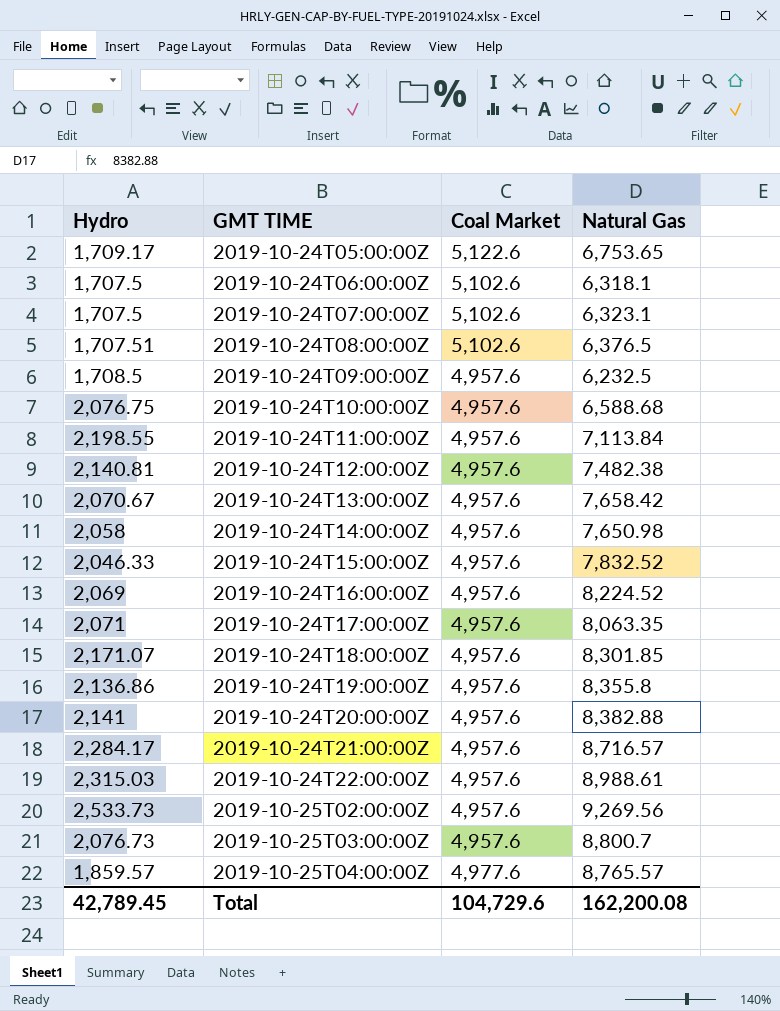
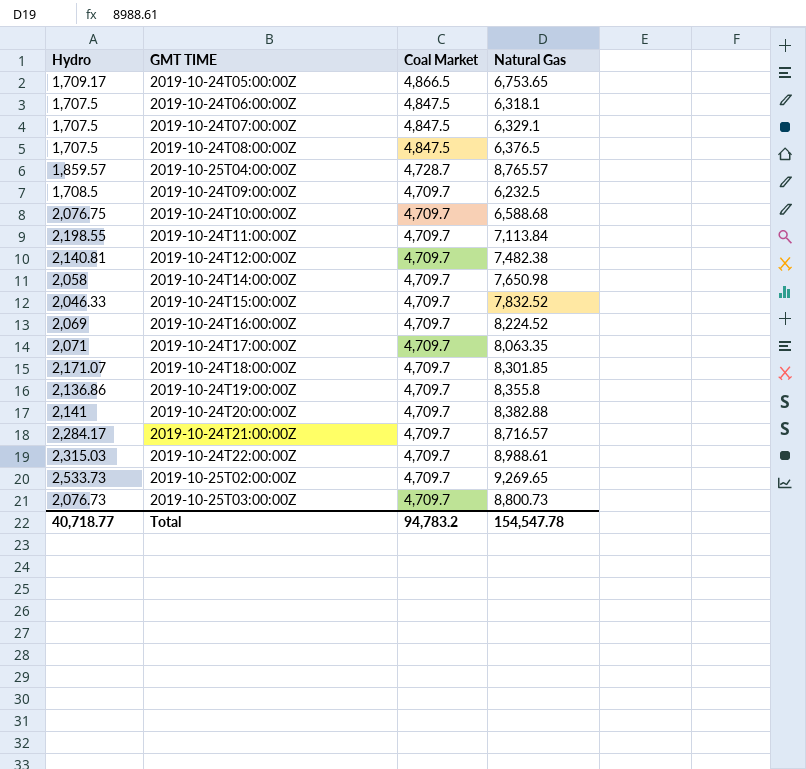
row order: GMT TIME ascending -> Coal Market descending
row 2019-10-24T13:00:00Z: 2,070.67 | 4,957.6 | 7,658.42 -> none
2019-10-24T05:00:00Z | Coal Market: 5,122.6 -> 4,866.5
2019-10-24T06:00:00Z | Coal Market: 5,102.6 -> 4,847.5
2019-10-24T07:00:00Z | Coal Market: 5,102.6 -> 4,847.5
2019-10-24T07:00:00Z | Natural Gas: 6,323.1 -> 6,329.1
2019-10-24T08:00:00Z | Hydro: 1,707.51 -> 1,707.5
2019-10-24T08:00:00Z | Coal Market: 5,102.6 -> 4,847.5
2019-10-25T04:00:00Z | Coal Market: 4,977.6 -> 4,728.7
2019-10-24T09:00:00Z | Coal Market: 4,957.6 -> 4,709.7
2019-10-24T10:00:00Z | Coal Market: 4,957.6 -> 4,709.7
2019-10-24T11:00:00Z | Coal Market: 4,957.6 -> 4,709.7
2019-10-24T12:00:00Z | Coal Market: 4,957.6 -> 4,709.7
2019-10-24T14:00:00Z | Coal Market: 4,957.6 -> 4,709.7
2019-10-24T15:00:00Z | Coal Market: 4,957.6 -> 4,709.7
2019-10-24T16:00:00Z | Coal Market: 4,957.6 -> 4,709.7
2019-10-24T17:00:00Z | Coal Market: 4,957.6 -> 4,709.7
2019-10-24T18:00:00Z | Coal Market: 4,957.6 -> 4,709.7
2019-10-24T19:00:00Z | Coal Market: 4,957.6 -> 4,709.7
2019-10-24T20:00:00Z | Coal Market: 4,957.6 -> 4,709.7
2019-10-24T21:00:00Z | Coal Market: 4,957.6 -> 4,709.7
2019-10-24T22:00:00Z | Coal Market: 4,957.6 -> 4,709.7
2019-10-25T02:00:00Z | Coal Market: 4,957.6 -> 4,709.7
2019-10-25T02:00:00Z | Natural Gas: 9,269.56 -> 9,269.65
2019-10-25T03:00:00Z | Coal Market: 4,957.6 -> 4,709.7
2019-10-25T03:00:00Z | Natural Gas: 8,800.7 -> 8,800.73
Total | Hydro: 42,789.45 -> 40,718.77
Total | Coal Market: 104,729.6 -> 94,783.2
Total | Natural Gas: 162,200.08 -> 154,547.78

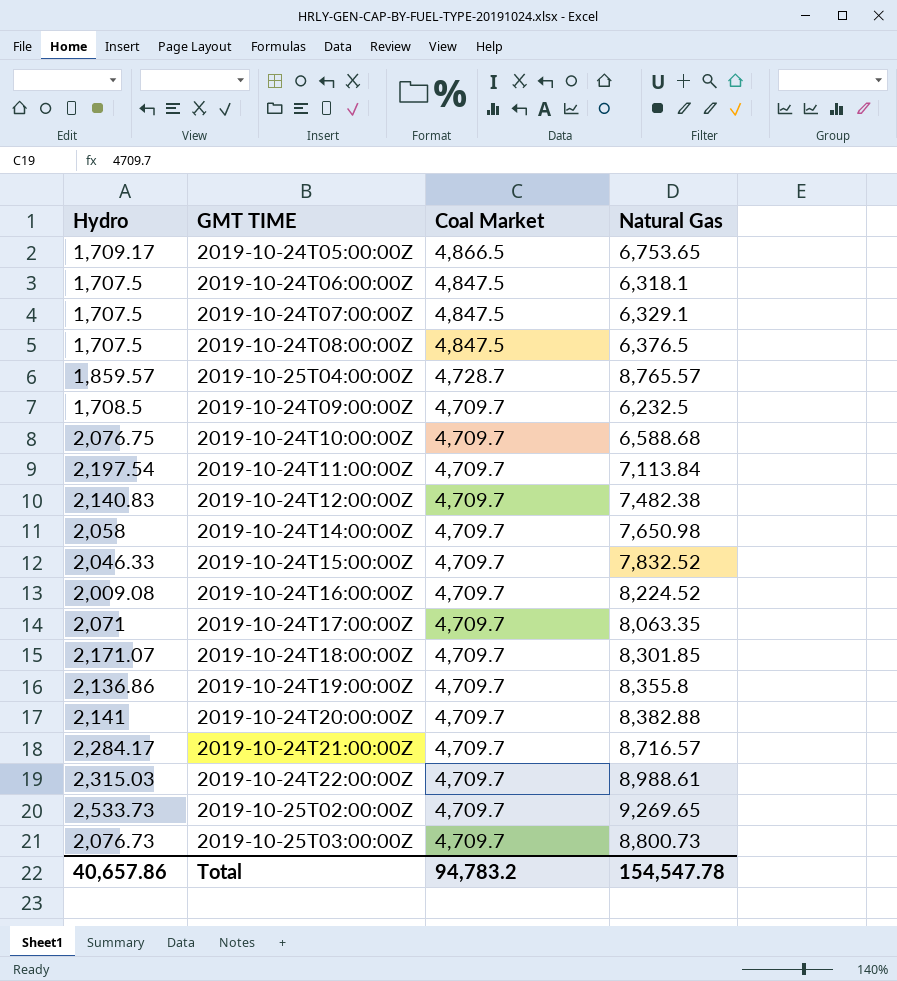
2019-10-24T11:00:00Z | Hydro: 2,198.55 -> 2,197.54
2019-10-24T12:00:00Z | Hydro: 2,140.81 -> 2,140.83
2019-10-24T16:00:00Z | Hydro: 2,069 -> 2,009.08
Total | Hydro: 40,718.77 -> 40,657.86

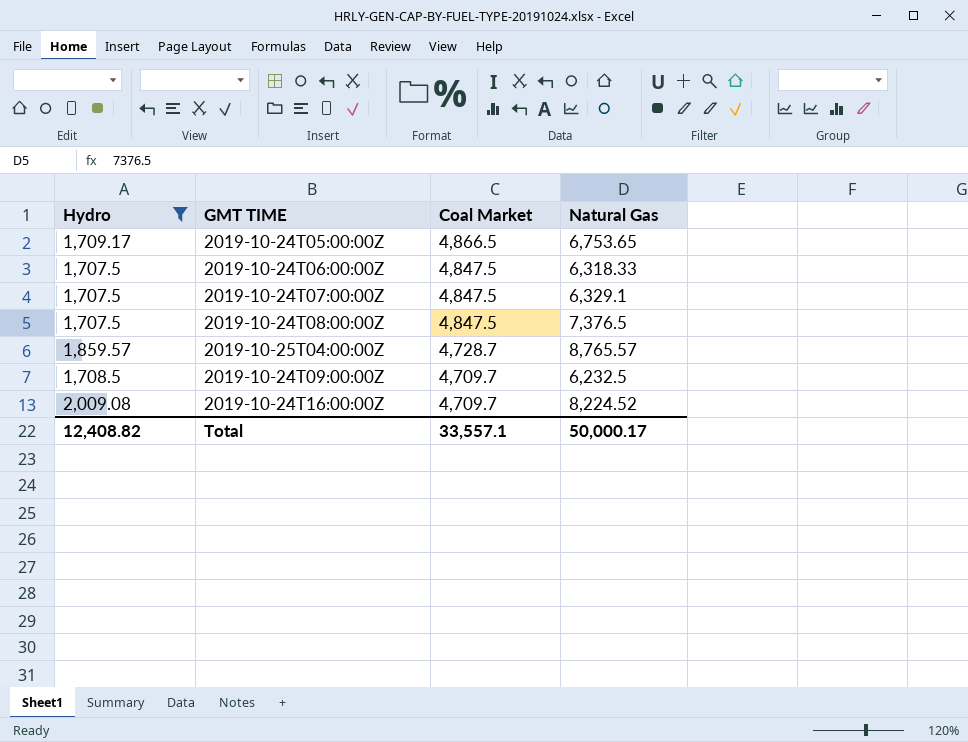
filter: none -> Hydro <= 2,009.08
2019-10-24T06:00:00Z | Natural Gas: 6,318.1 -> 6,318.33
2019-10-24T08:00:00Z | Natural Gas: 6,376.5 -> 7,376.5
Total | Hydro: 40,657.86 -> 12,408.82
Total | Coal Market: 94,783.2 -> 33,557.1
Total | Natural Gas: 154,547.78 -> 50,000.17

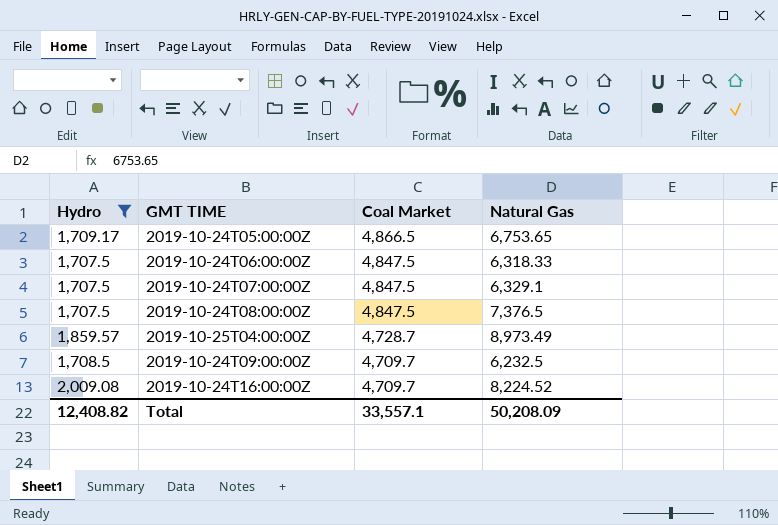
2019-10-25T04:00:00Z | Natural Gas: 8,765.57 -> 8,973.49
Total | Natural Gas: 50,000.17 -> 50,208.09

